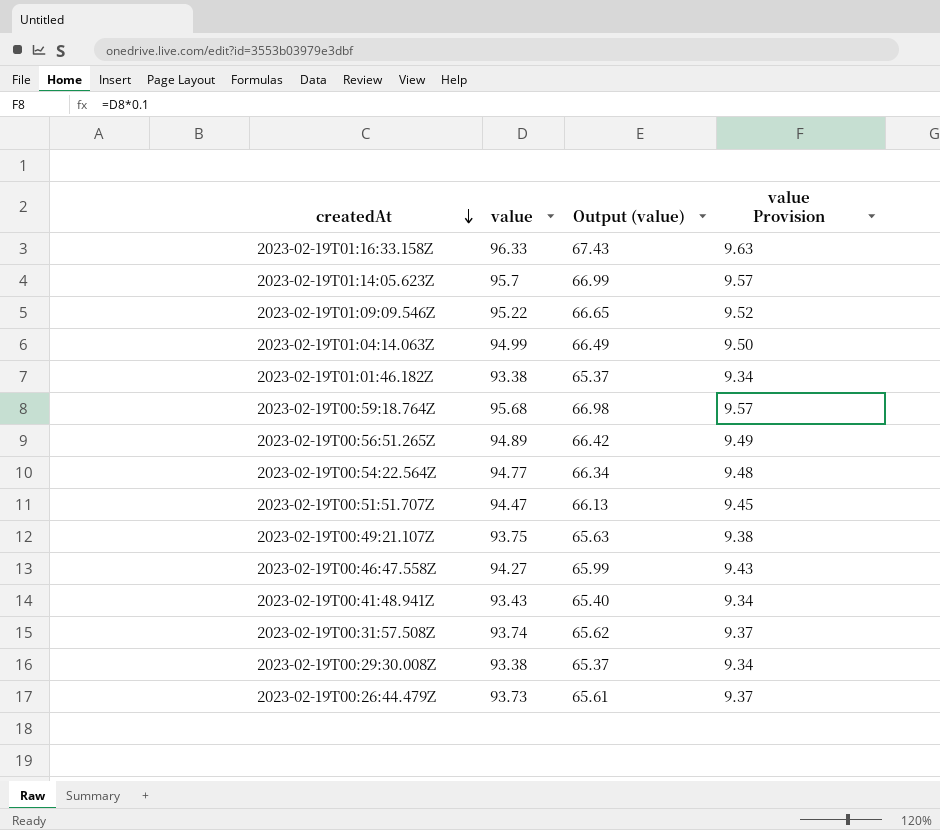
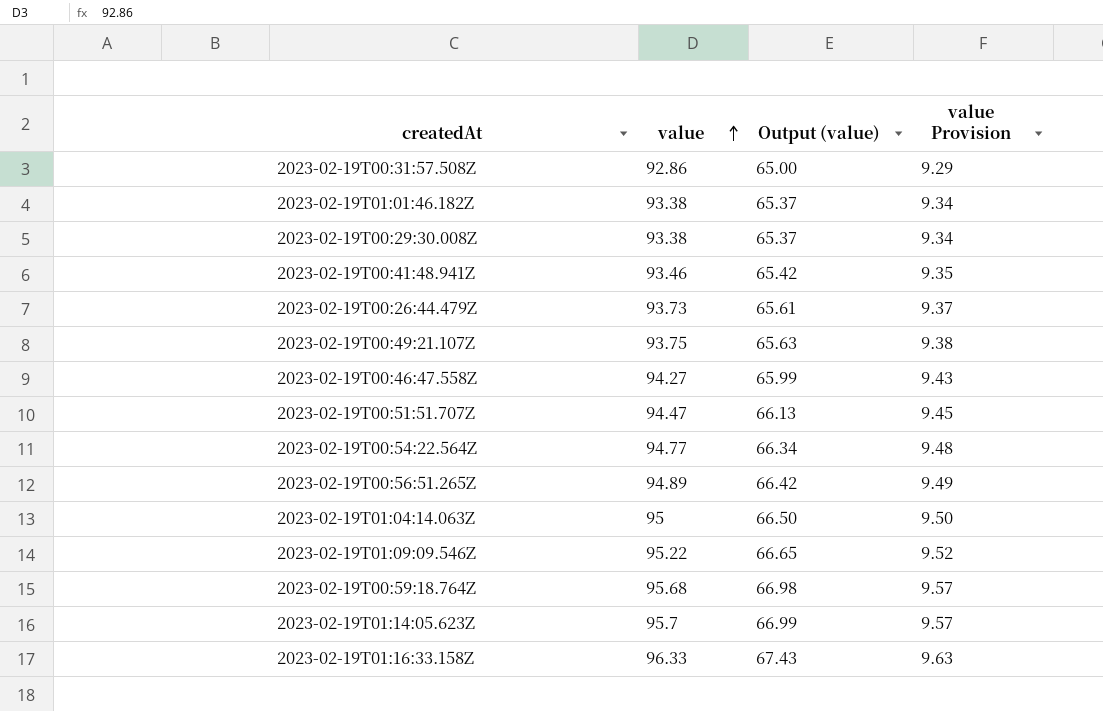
row order: createdAt descending -> value ascending
2023-02-19T00:31:57.508Z | value: 93.74 -> 92.86
2023-02-19T00:31:57.508Z | Output (value): 65.62 -> 65.00
2023-02-19T00:31:57.508Z | value Provision: 9.37 -> 9.29
2023-02-19T00:41:48.941Z | value: 93.43 -> 93.46
2023-02-19T00:41:48.941Z | Output (value): 65.40 -> 65.42
2023-02-19T00:41:48.941Z | value Provision: 9.34 -> 9.35
2023-02-19T01:04:14.063Z | value: 94.99 -> 95
2023-02-19T01:04:14.063Z | Output (value): 66.49 -> 66.50

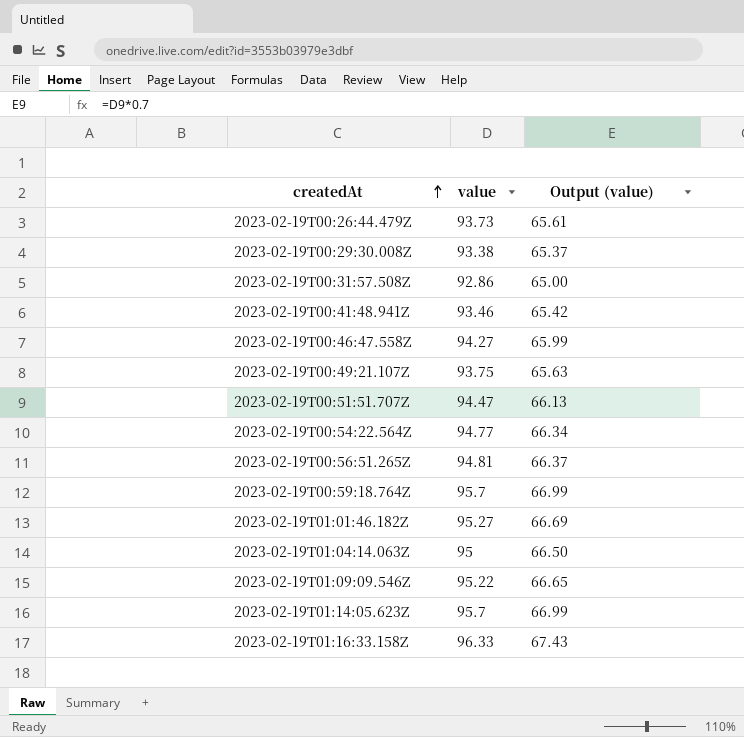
row order: value ascending -> createdAt ascending
column value Provision | formula: [value] * 0.1 -> none
2023-02-19T00:56:51.265Z | value: 94.89 -> 94.81
2023-02-19T00:56:51.265Z | Output (value): 66.42 -> 66.37
2023-02-19T00:59:18.764Z | value: 95.68 -> 95.7
2023-02-19T00:59:18.764Z | Output (value): 66.98 -> 66.99
2023-02-19T01:01:46.182Z | value: 93.38 -> 95.27
2023-02-19T01:01:46.182Z | Output (value): 65.37 -> 66.69

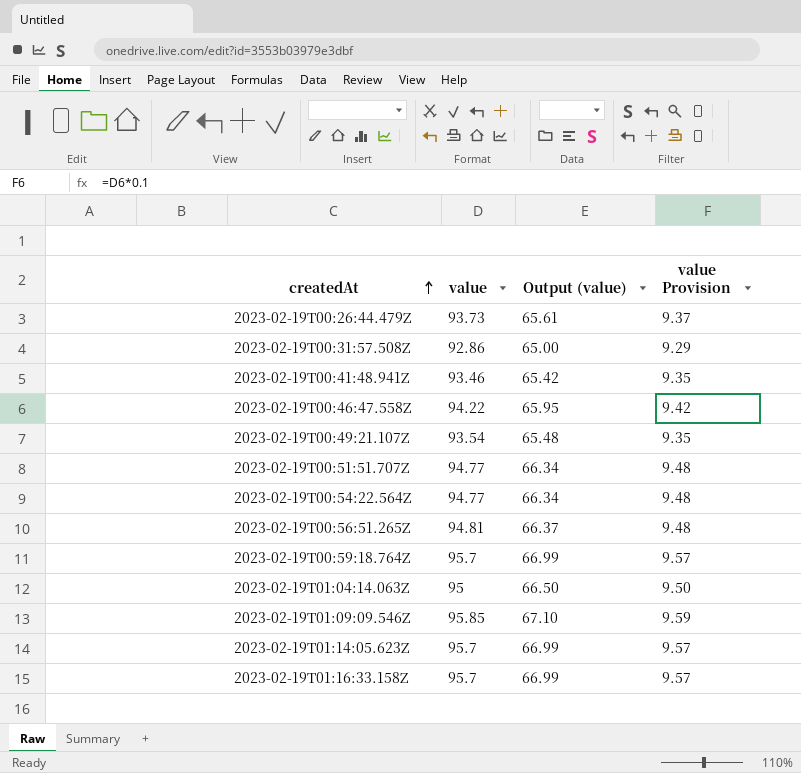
column value Provision | formula: none -> [value] * 0.1
row 2023-02-19T00:29:30.008Z: 93.38 | 65.37 -> none
row 2023-02-19T01:01:46.182Z: 95.27 | 66.69 -> none
2023-02-19T00:46:47.558Z | value: 94.27 -> 94.22
2023-02-19T00:46:47.558Z | Output (value): 65.99 -> 65.95
2023-02-19T00:49:21.107Z | value: 93.75 -> 93.54
2023-02-19T00:49:21.107Z | Output (value): 65.63 -> 65.48
2023-02-19T00:51:51.707Z | value: 94.47 -> 94.77
2023-02-19T00:51:51.707Z | Output (value): 66.13 -> 66.34
2023-02-19T01:09:09.546Z | value: 95.22 -> 95.85
2023-02-19T01:09:09.546Z | Output (value): 66.65 -> 67.10
2023-02-19T01:16:33.158Z | value: 96.33 -> 95.7
2023-02-19T01:16:33.158Z | Output (value): 67.43 -> 66.99

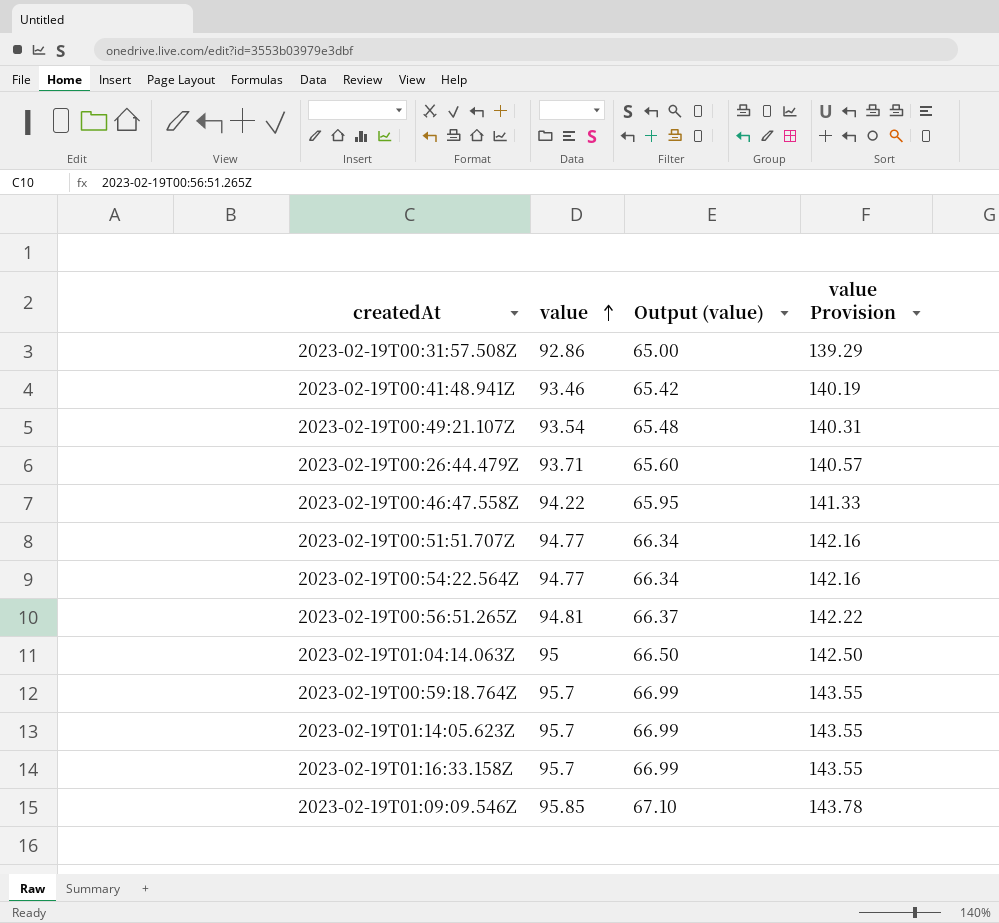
row order: createdAt ascending -> value ascending
column value Provision | formula: [value] * 0.1 -> [value] * 1.5
2023-02-19T00:26:44.479Z | value: 93.73 -> 93.71
2023-02-19T00:26:44.479Z | Output (value): 65.61 -> 65.60

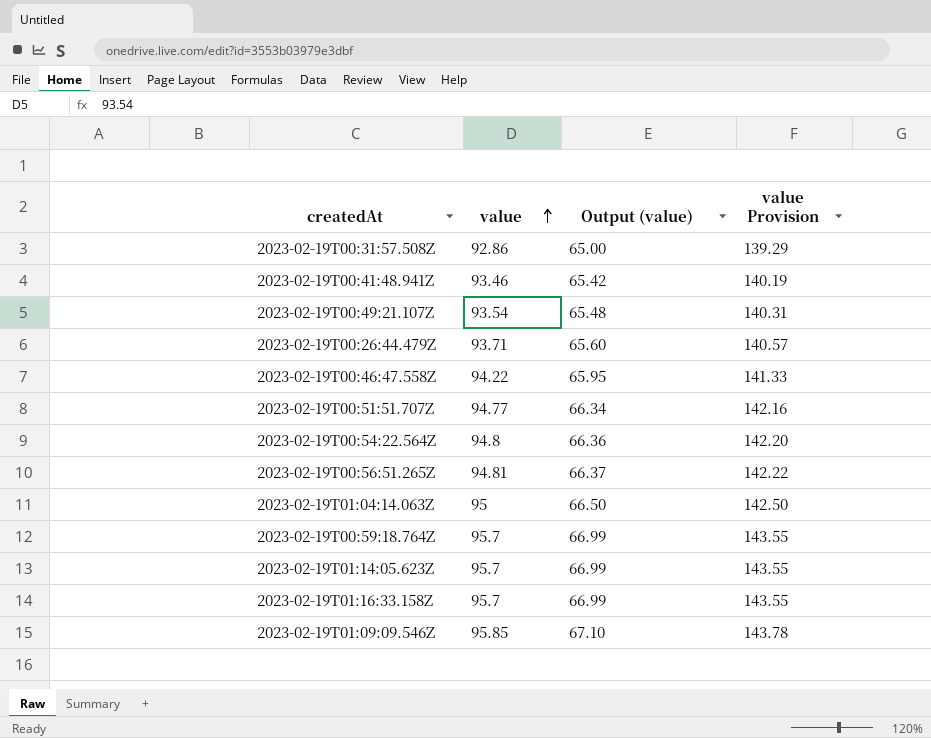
2023-02-19T00:54:22.564Z | value: 94.77 -> 94.8
2023-02-19T00:54:22.564Z | Output (value): 66.34 -> 66.36
2023-02-19T00:54:22.564Z | value Provision: 142.16 -> 142.20

